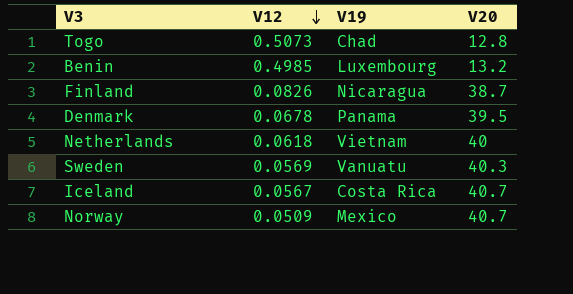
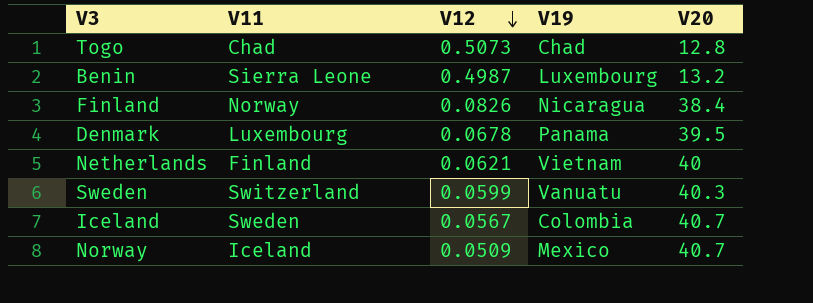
column V11 | position: none -> 2
Benin | V12: 0.4985 -> 0.4987
Finland | V20: 38.7 -> 38.4
Netherlands | V12: 0.0618 -> 0.0621
Sweden | V12: 0.0569 -> 0.0599
Iceland | V19: Costa Rica -> Colombia

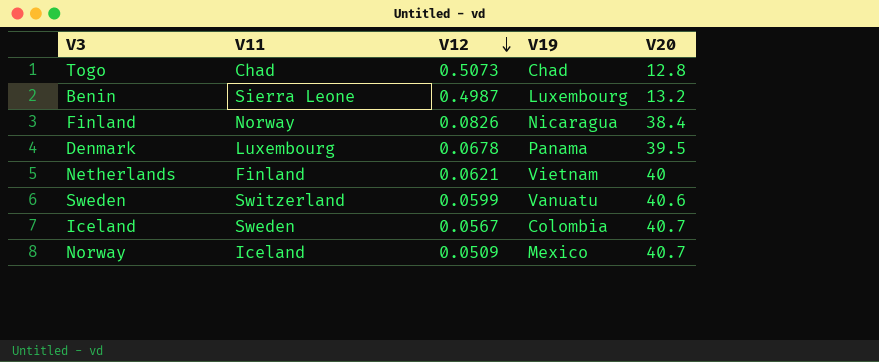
Sweden | V20: 40.3 -> 40.6

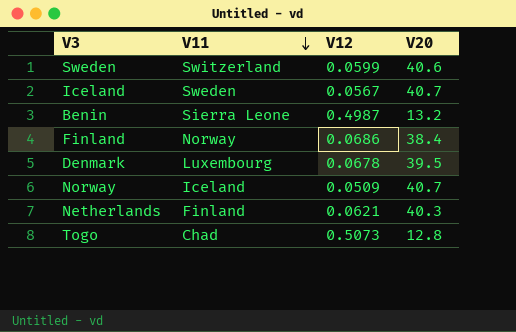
row order: V12 descending -> V11 descending
column V19 | position: 4 -> none
Finland | V12: 0.0826 -> 0.0686
Netherlands | V20: 40 -> 40.3

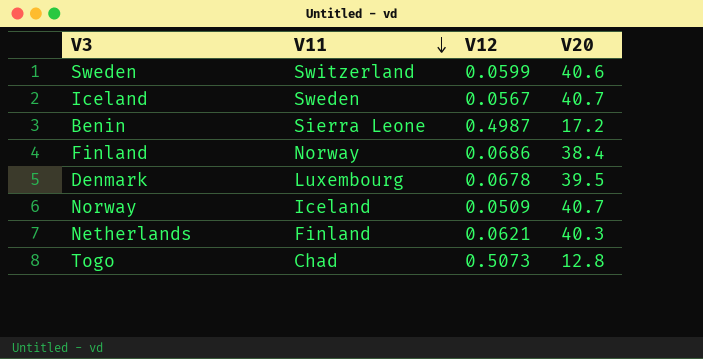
Benin | V20: 13.2 -> 17.2

